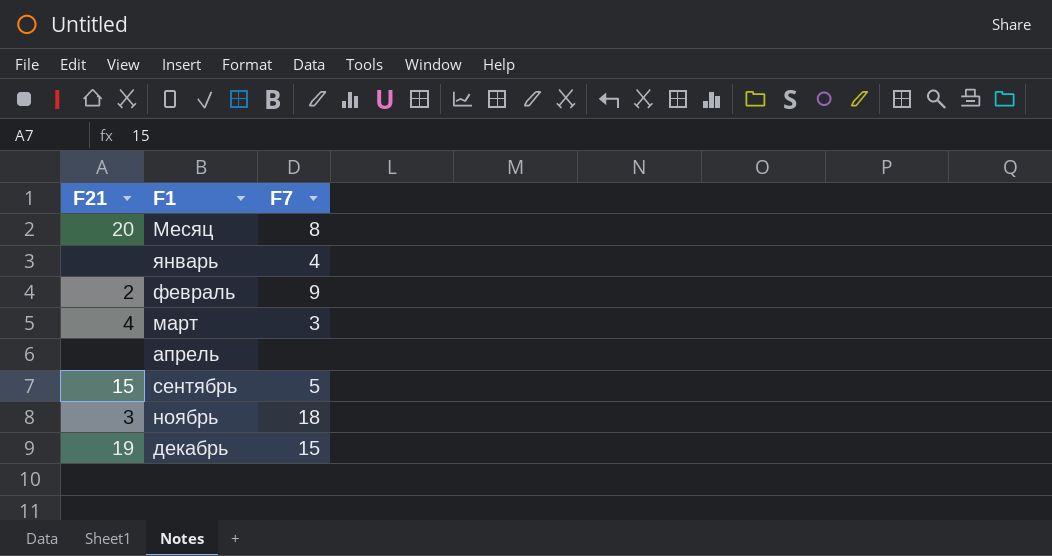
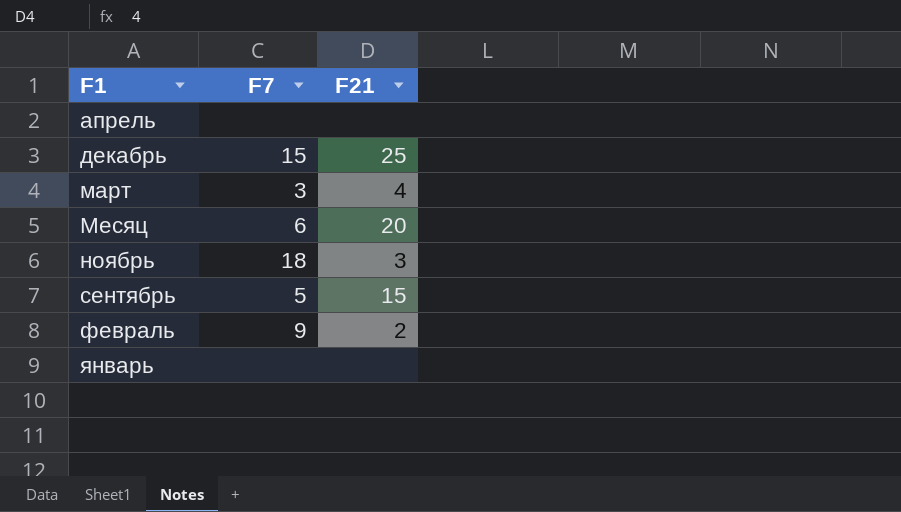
row order: none -> F1 ascending
column F21 | position: 1 -> 3
декабрь | F21: 19 -> 25
Месяц | F7: 8 -> 6
январь | F7: 4 -> none

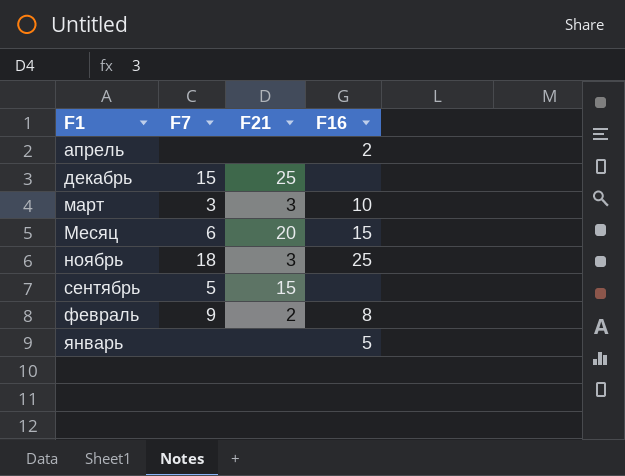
column F16 | position: none -> 4
март | F21: 4 -> 3

